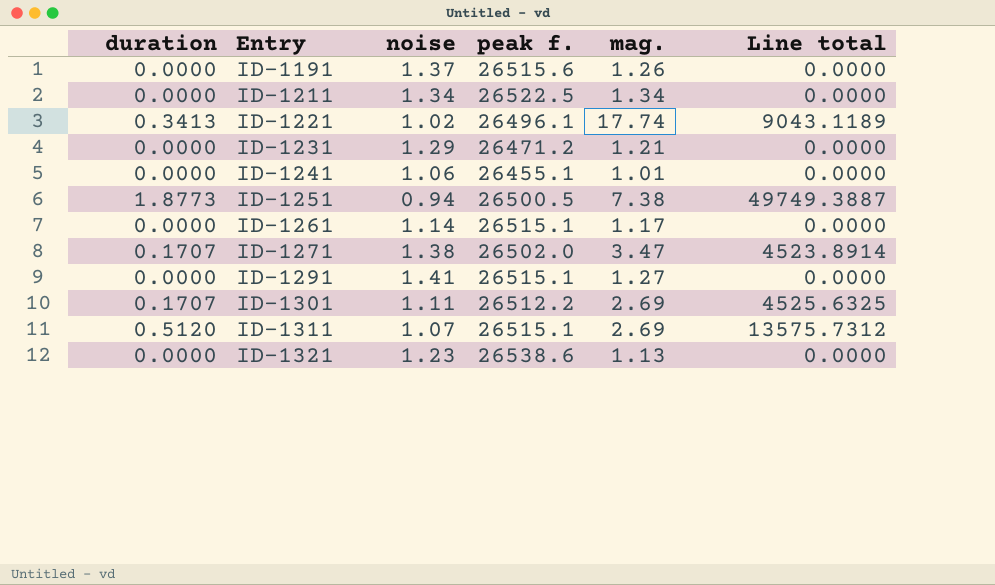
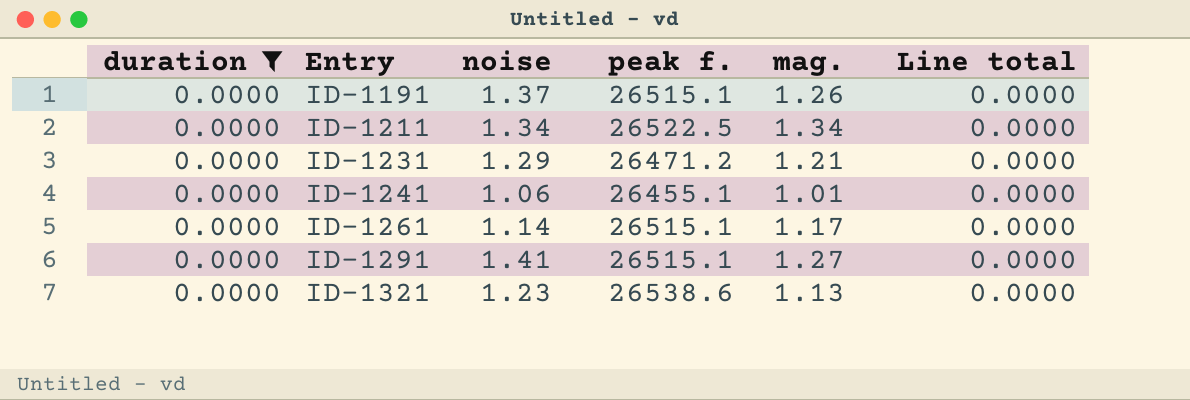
filter: none -> duration = 0.0000
ID-1191 | peak f.: 26515.6 -> 26515.1

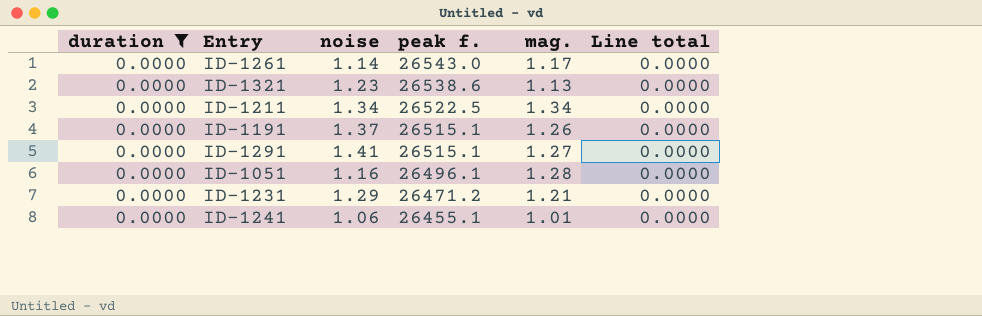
row order: Entry ascending -> peak f. descending
ID-1261 | peak f.: 26515.1 -> 26543.0
row ID-1051: none -> 0.0000 | 1.16 | 26496.1 | 1.28 | 0.0000

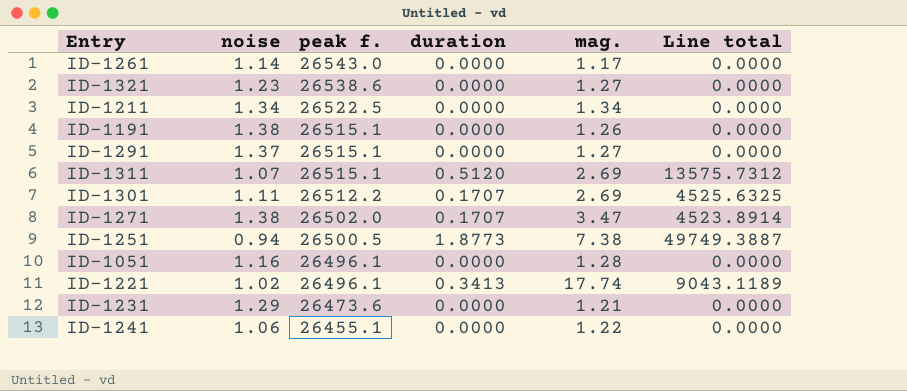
filter: duration = 0.0000 -> none
column duration | position: 1 -> 4
ID-1321 | mag.: 1.13 -> 1.27
ID-1191 | noise: 1.37 -> 1.38
ID-1291 | noise: 1.41 -> 1.37
ID-1231 | peak f.: 26471.2 -> 26473.6
ID-1241 | mag.: 1.01 -> 1.22

